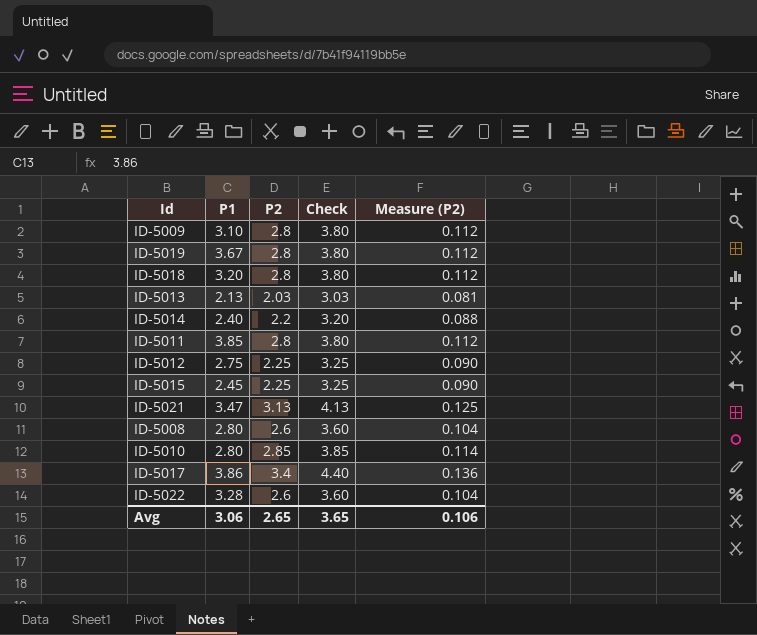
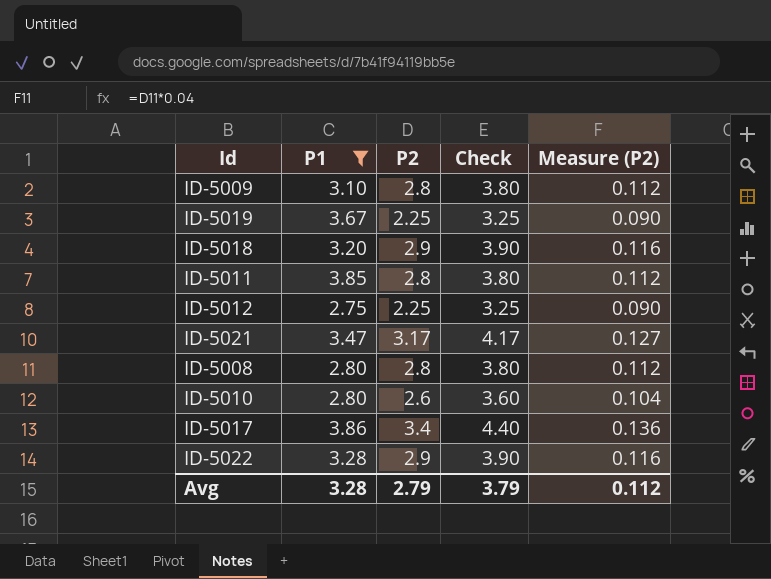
filter: none -> P1 >= 2.75
ID-5019 | P2: 2.8 -> 2.25
ID-5019 | Check: 3.80 -> 3.25
ID-5019 | Measure (P2): 0.112 -> 0.090
ID-5018 | P2: 2.8 -> 2.9
ID-5018 | Check: 3.80 -> 3.90
ID-5018 | Measure (P2): 0.112 -> 0.116
ID-5021 | P2: 3.13 -> 3.17
ID-5021 | Check: 4.13 -> 4.17
ID-5021 | Measure (P2): 0.125 -> 0.127
ID-5008 | P2: 2.6 -> 2.8
ID-5008 | Check: 3.60 -> 3.80
ID-5008 | Measure (P2): 0.104 -> 0.112
ID-5010 | P2: 2.85 -> 2.6
ID-5010 | Check: 3.85 -> 3.60
ID-5010 | Measure (P2): 0.114 -> 0.104
ID-5022 | P2: 2.6 -> 2.9
ID-5022 | Check: 3.60 -> 3.90
ID-5022 | Measure (P2): 0.104 -> 0.116
Avg | P1: 3.06 -> 3.28
Avg | P2: 2.65 -> 2.79
Avg | Check: 3.65 -> 3.79
Avg | Measure (P2): 0.106 -> 0.112

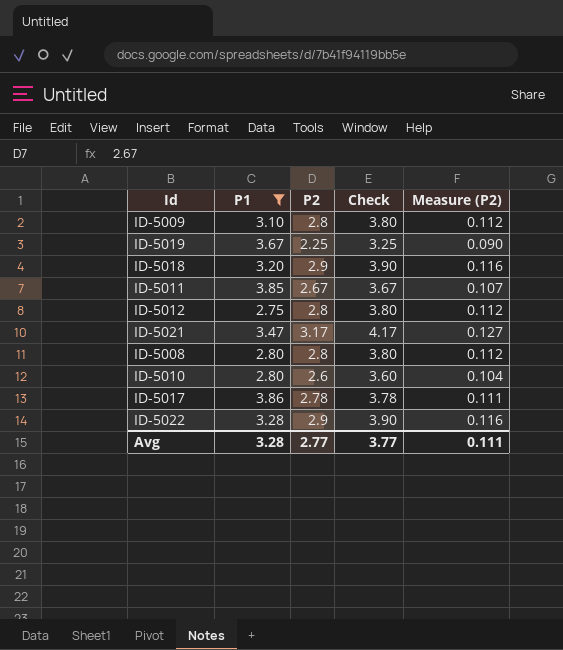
ID-5011 | P2: 2.8 -> 2.67
ID-5011 | Check: 3.80 -> 3.67
ID-5011 | Measure (P2): 0.112 -> 0.107
ID-5012 | P2: 2.25 -> 2.8
ID-5012 | Check: 3.25 -> 3.80
ID-5012 | Measure (P2): 0.090 -> 0.112
ID-5017 | P2: 3.4 -> 2.78
ID-5017 | Check: 4.40 -> 3.78
ID-5017 | Measure (P2): 0.136 -> 0.111
Avg | P2: 2.79 -> 2.77
Avg | Check: 3.79 -> 3.77
Avg | Measure (P2): 0.112 -> 0.111

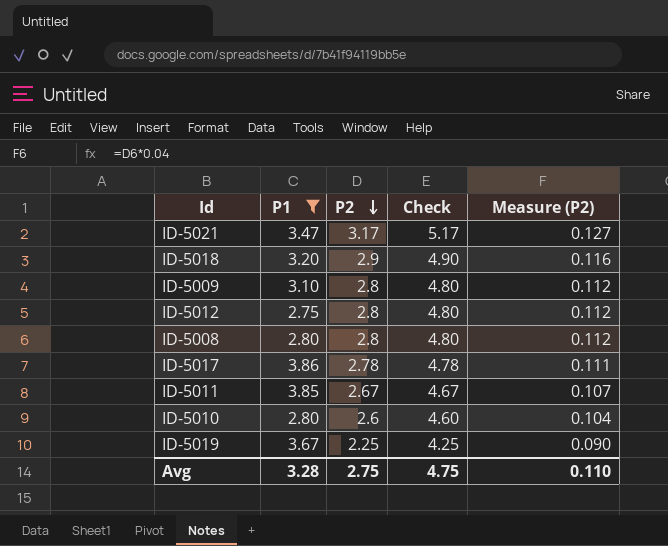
row order: none -> P2 descending
column Check | formula: [P2] + 1 -> [P2] + 2
row ID-5022: 3.28 | 2.9 | 3.90 | 0.116 -> none
Avg | P2: 2.77 -> 2.75
Avg | Check: 3.77 -> 4.75
Avg | Measure (P2): 0.111 -> 0.110

